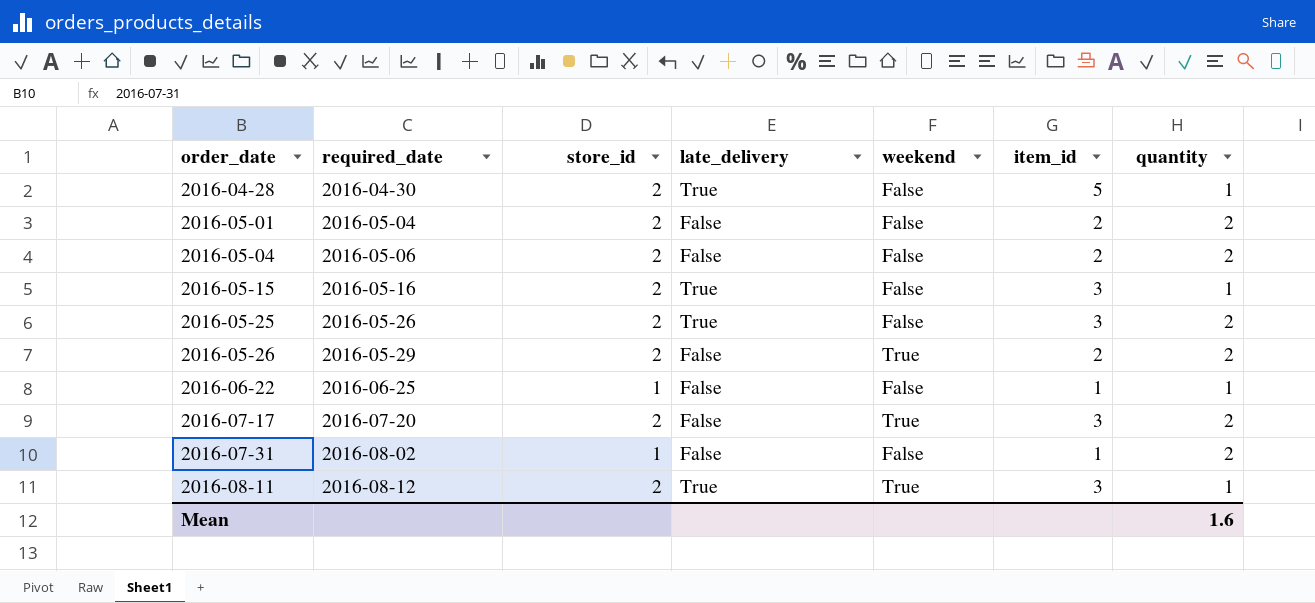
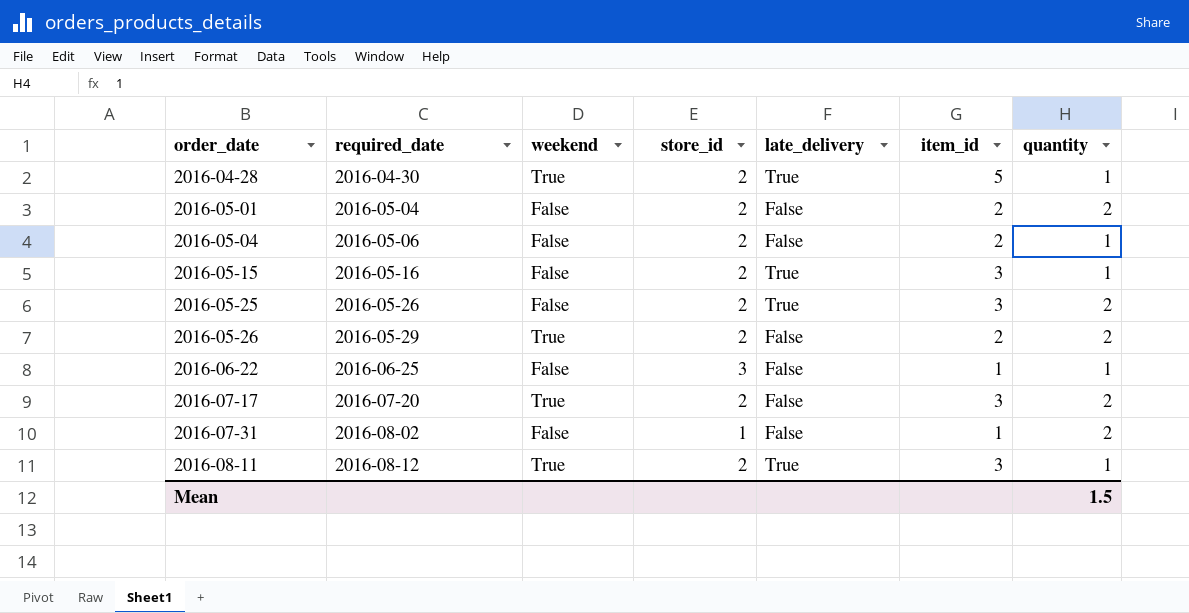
column weekend | position: 5 -> 3
2016-04-28 | weekend: False -> True
2016-05-04 | quantity: 2 -> 1
2016-06-22 | store_id: 1 -> 3
Mean | quantity: 1.6 -> 1.5

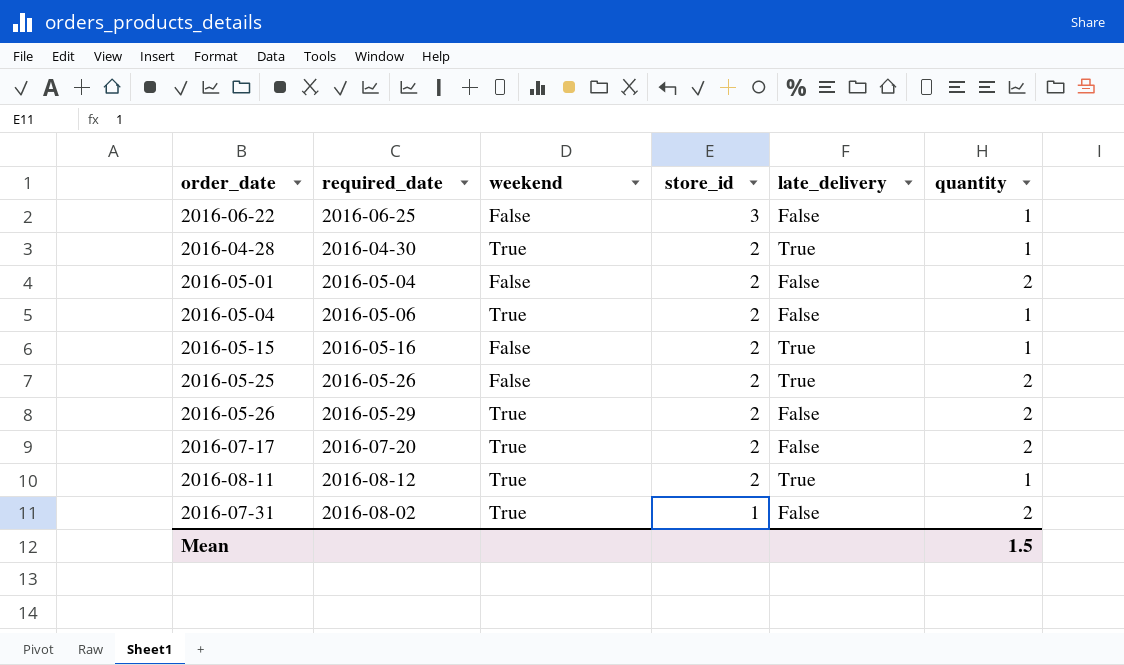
row order: order_date ascending -> store_id descending
column item_id | position: 6 -> none
2016-05-04 | weekend: False -> True
2016-07-31 | weekend: False -> True

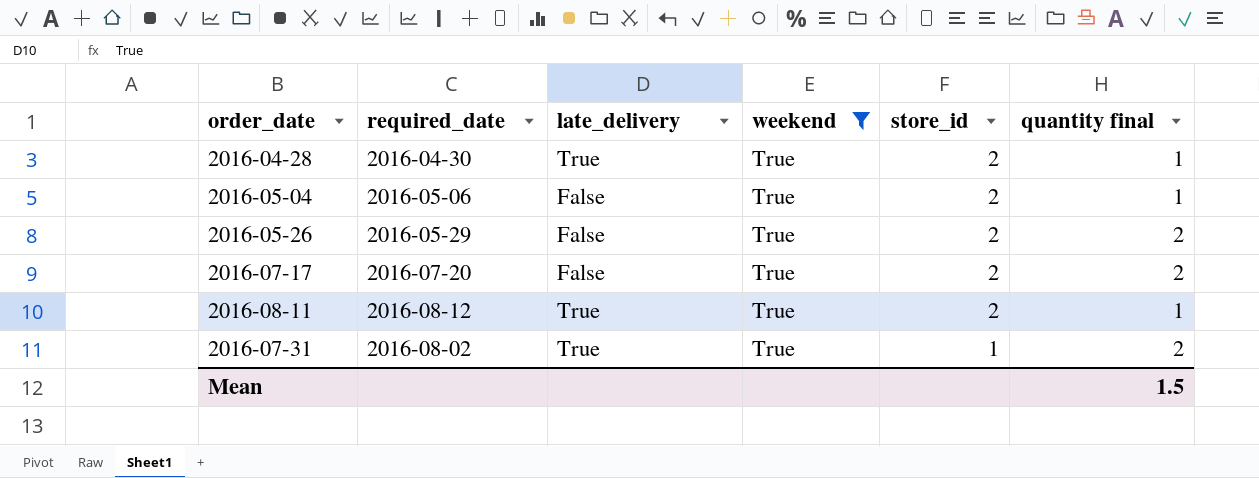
filter: none -> weekend = True
column late_delivery | position: 5 -> 3
column name: quantity -> quantity final
2016-07-31 | late_delivery: False -> True

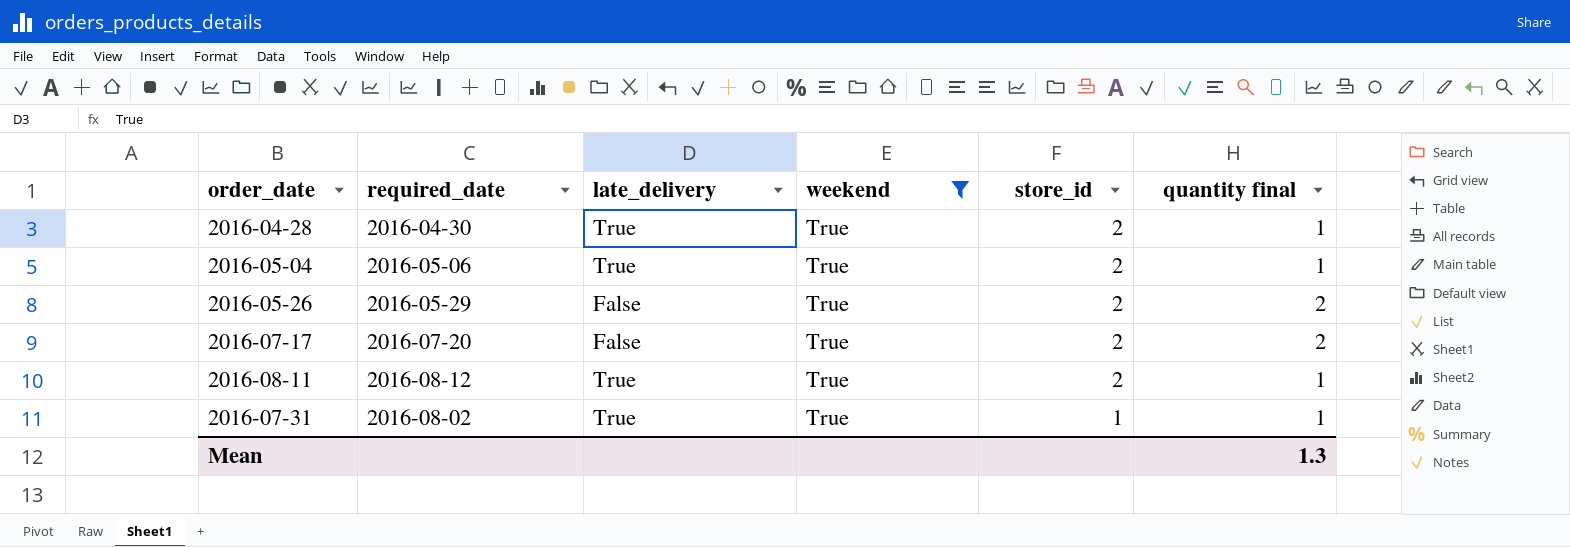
2016-05-04 | late_delivery: False -> True
2016-07-31 | quantity final: 2 -> 1
Mean | quantity final: 1.5 -> 1.3

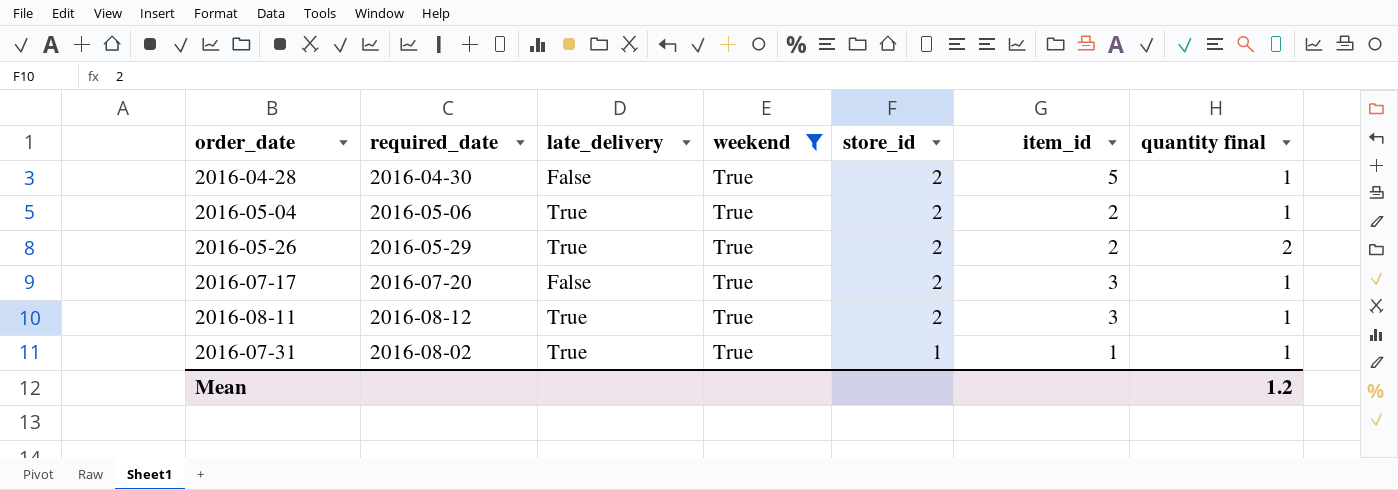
column item_id | position: none -> 6
2016-04-28 | late_delivery: True -> False
2016-05-26 | late_delivery: False -> True
2016-07-17 | quantity final: 2 -> 1
Mean | quantity final: 1.3 -> 1.2

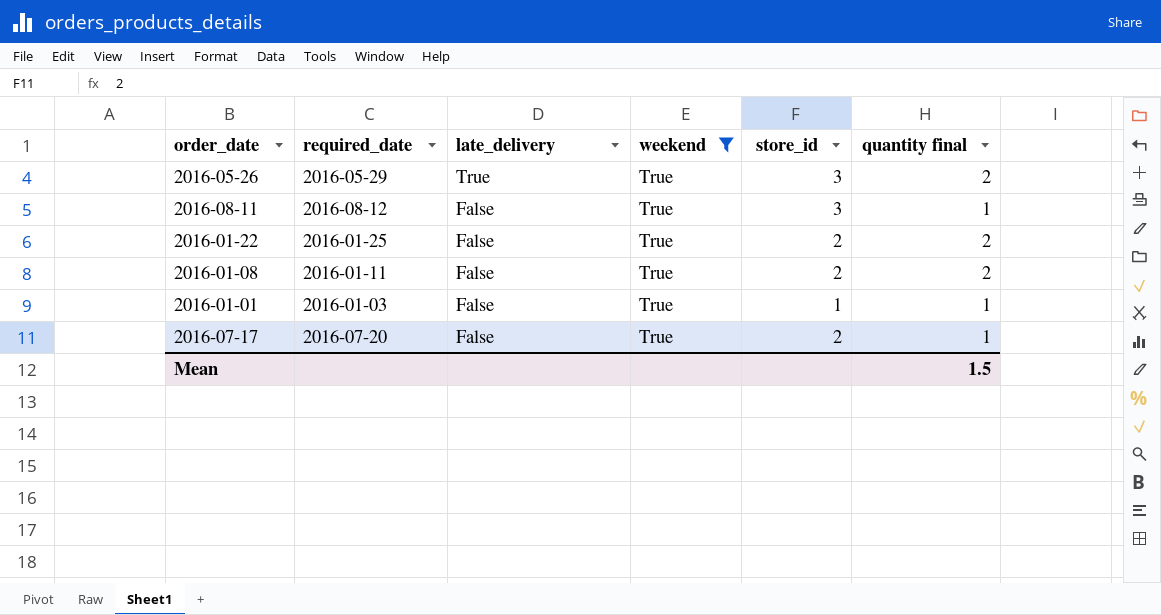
row order: store_id descending -> late_delivery descending
column item_id | position: 6 -> none
row 2016-04-28: 2016-04-30 | False | True | 2 | 5 | 1 -> none
row 2016-05-04: 2016-05-06 | True | True | 2 | 2 | 1 -> none
row 2016-07-31: 2016-08-02 | True | True | 1 | 1 | 1 -> none
2016-05-26 | store_id: 2 -> 3
2016-08-11 | late_delivery: True -> False
2016-08-11 | store_id: 2 -> 3
row 2016-01-22: none -> 2016-01-25 | False | True | 2 | 2
row 2016-01-08: none -> 2016-01-11 | False | True | 2 | 2
row 2016-01-01: none -> 2016-01-03 | False | True | 1 | 1
Mean | quantity final: 1.2 -> 1.5

